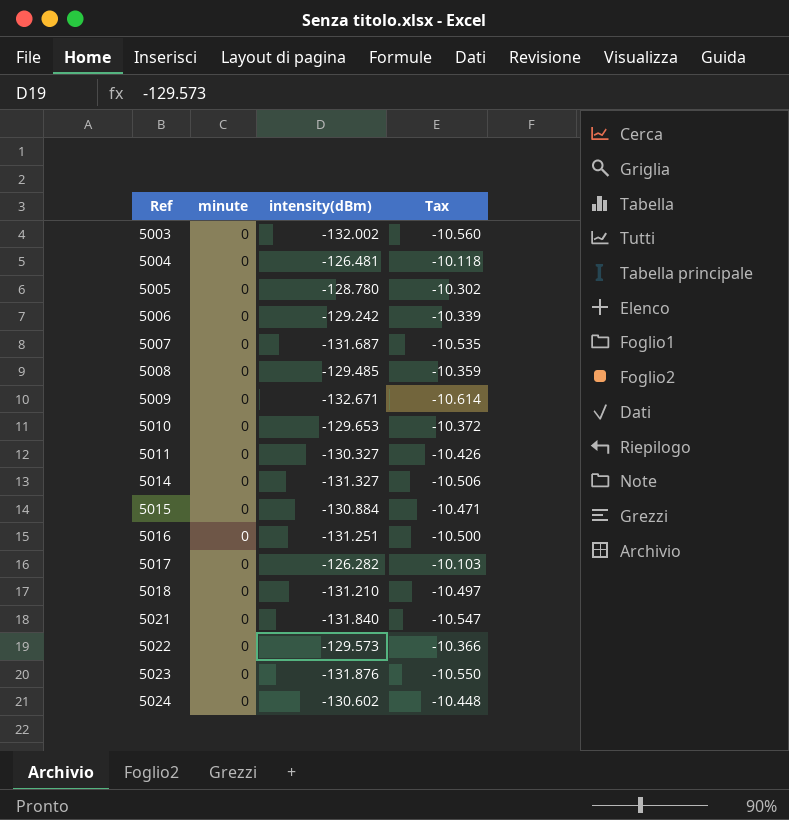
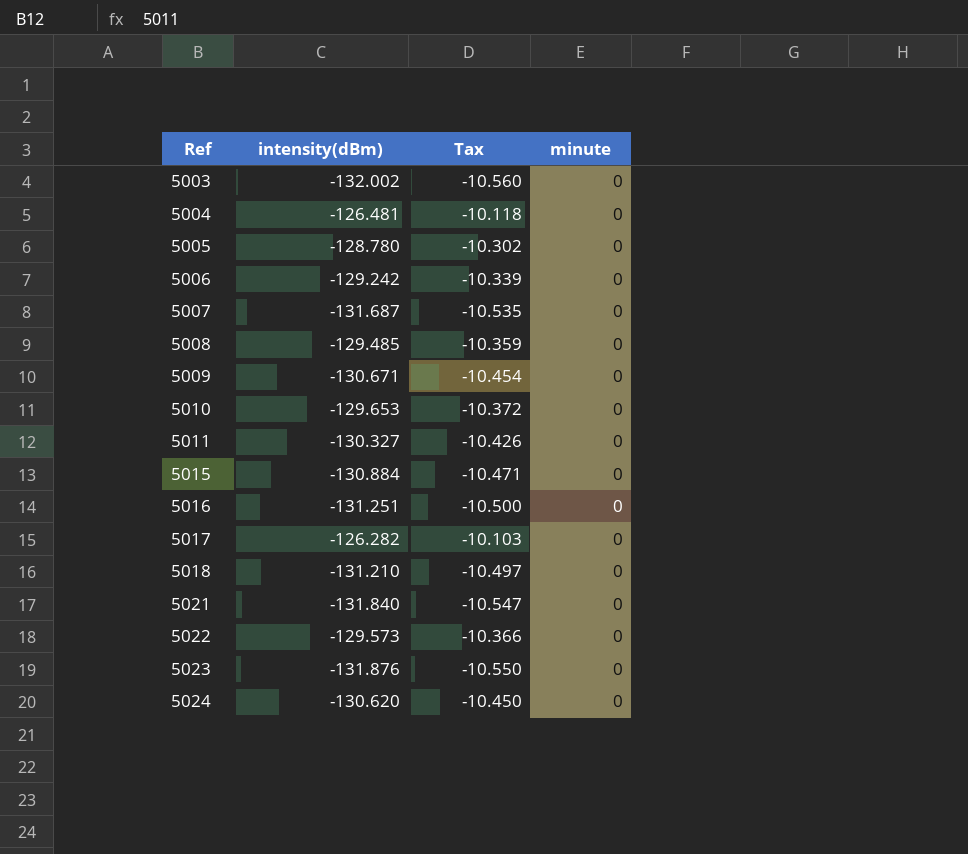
column minute | position: 2 -> 4
row 5014: 0 | -131.327 | -10.506 -> none
5009 | intensity(dBm): -132.671 -> -130.671
5009 | Tax: -10.614 -> -10.454
5024 | intensity(dBm): -130.602 -> -130.620
5024 | Tax: -10.448 -> -10.450

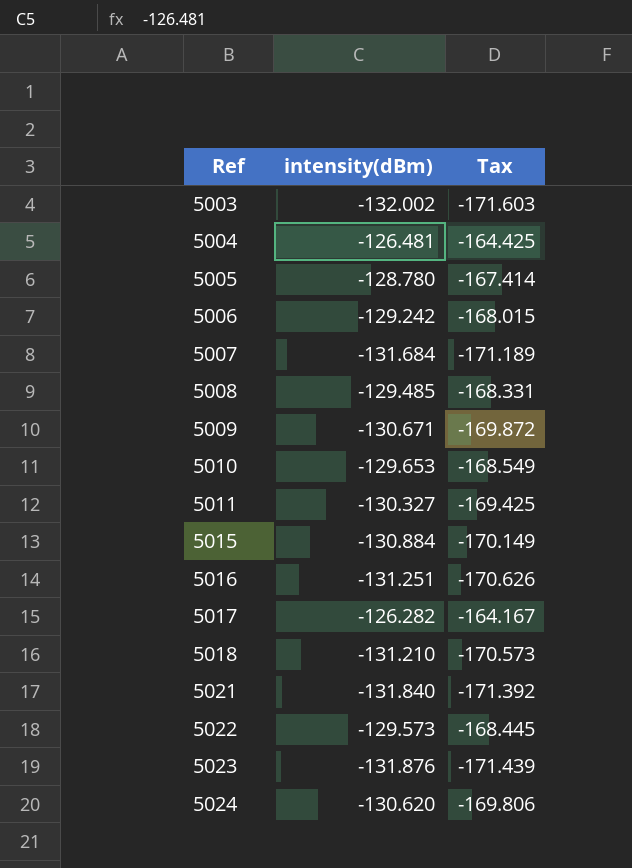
column minute | position: 4 -> none
column Tax | formula: [intensity(dBm)] * 0.08 -> [intensity(dBm)] * 1.3
5007 | intensity(dBm): -131.687 -> -131.684

